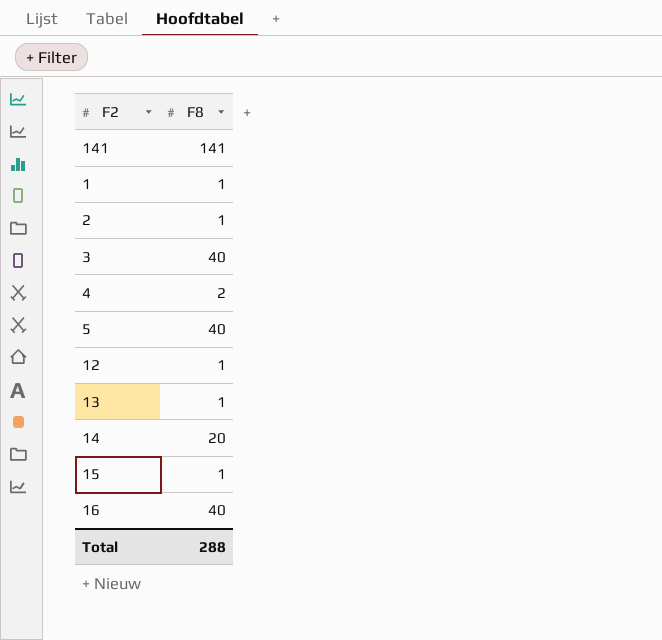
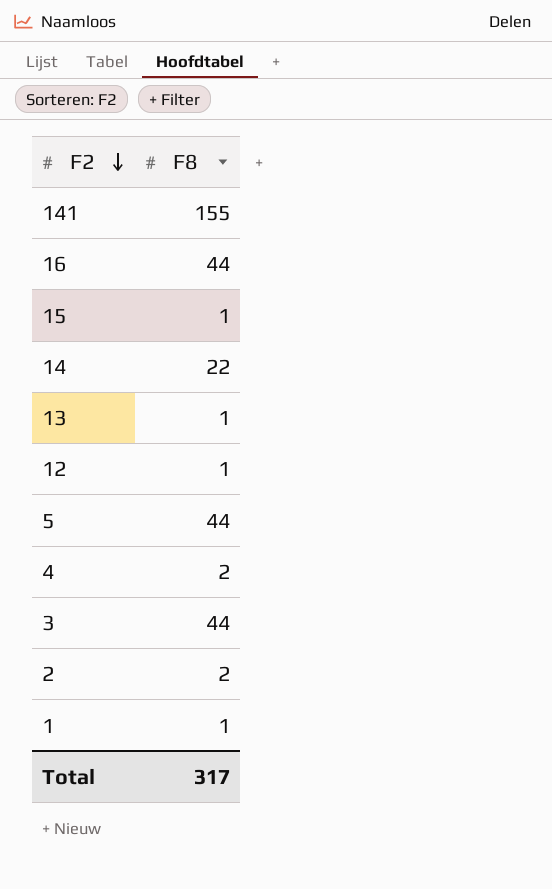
row order: none -> F2 descending
141 | F8: 141 -> 155
16 | F8: 40 -> 44
14 | F8: 20 -> 22
5 | F8: 40 -> 44
3 | F8: 40 -> 44
2 | F8: 1 -> 2
Total | F8: 288 -> 317

